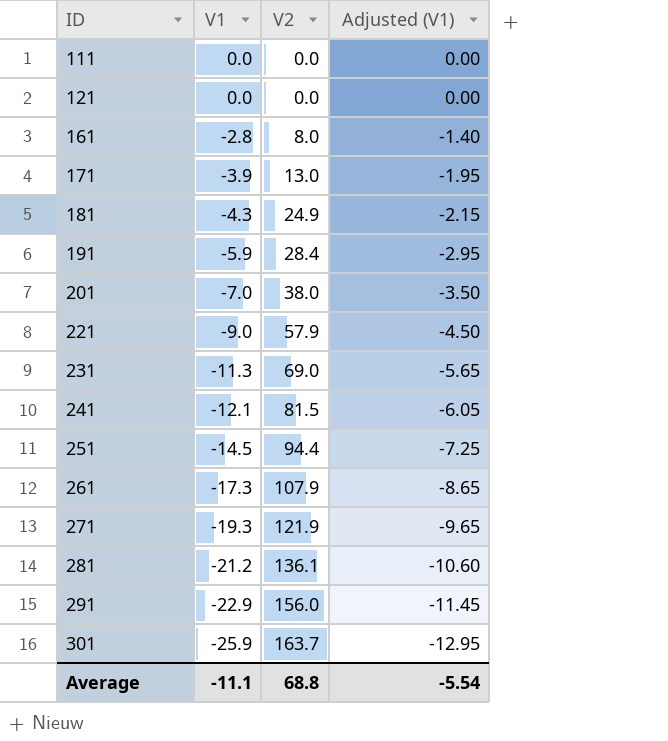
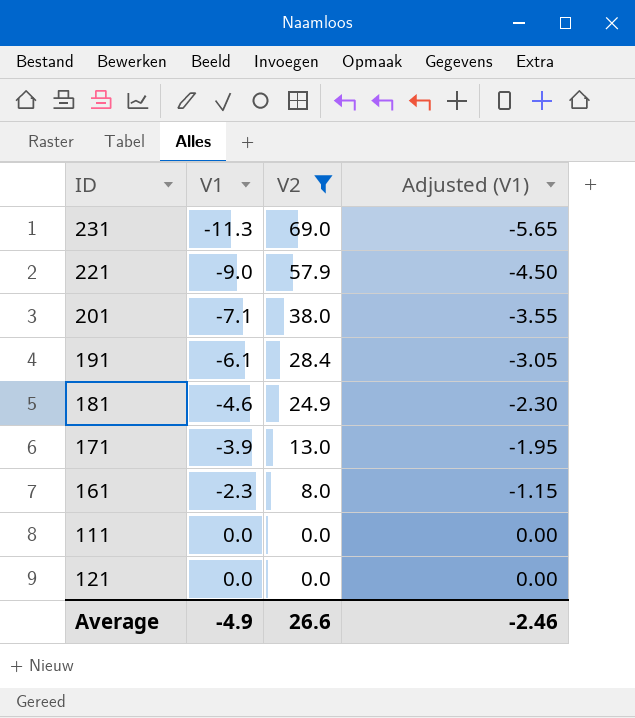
filter: none -> V2 <= 69.0
row order: ID ascending -> V1 ascending
201 | V1: -7.0 -> -7.1
201 | Adjusted (V1): -3.50 -> -3.55
191 | V1: -5.9 -> -6.1
191 | Adjusted (V1): -2.95 -> -3.05
181 | V1: -4.3 -> -4.6
181 | Adjusted (V1): -2.15 -> -2.30
161 | V1: -2.8 -> -2.3
161 | Adjusted (V1): -1.40 -> -1.15
Average | V1: -11.1 -> -4.9
Average | V2: 68.8 -> 26.6
Average | Adjusted (V1): -5.54 -> -2.46

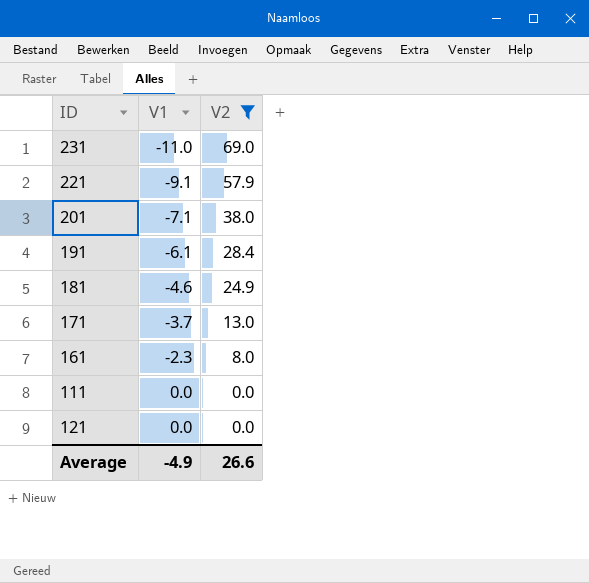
column Adjusted (V1) | formula: [V1] * 0.5 -> none
231 | V1: -11.3 -> -11.0
221 | V1: -9.0 -> -9.1
171 | V1: -3.9 -> -3.7

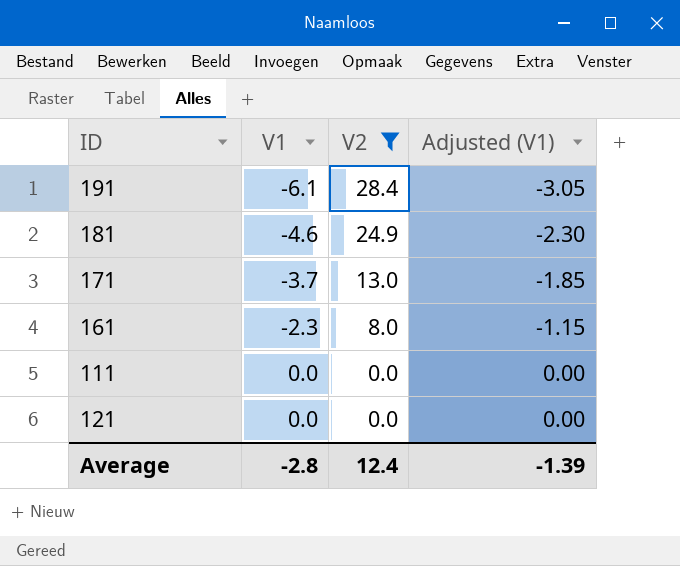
column Adjusted (V1) | formula: none -> [V1] * 0.5
row 231: -11.0 | 69.0 -> none
row 221: -9.1 | 57.9 -> none
row 201: -7.1 | 38.0 -> none
Average | V1: -4.9 -> -2.8
Average | V2: 26.6 -> 12.4

